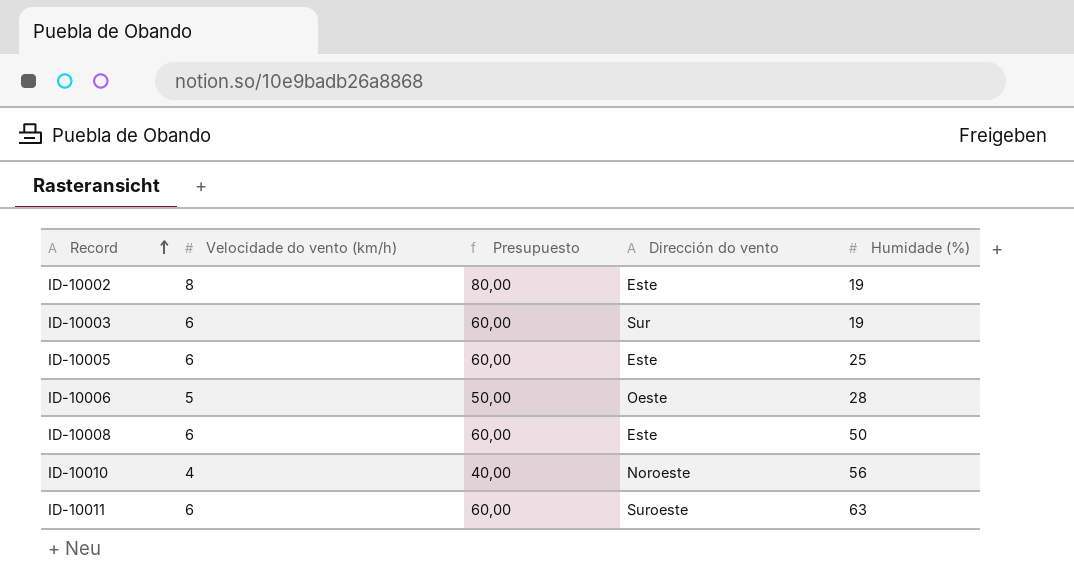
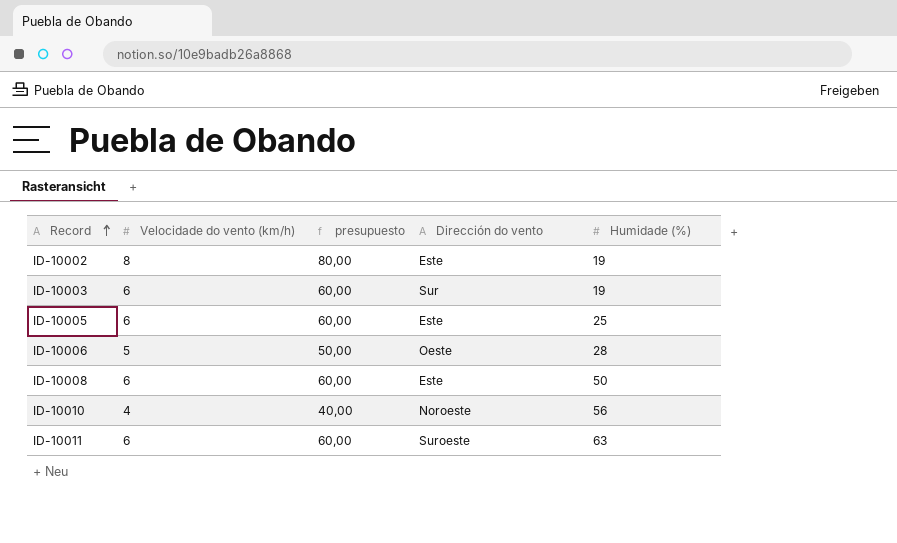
column name: Presupuesto -> presupuesto

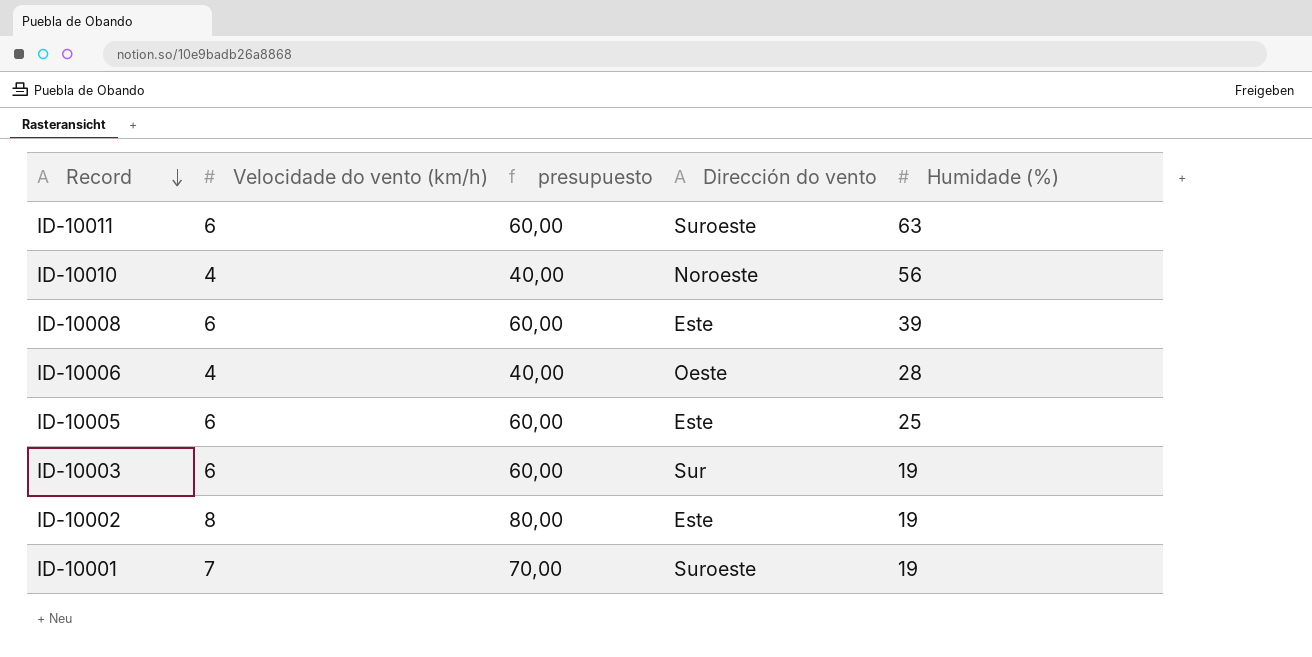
row order: Record ascending -> Record descending
ID-10008 | Humidade (%): 50 -> 39
ID-10006 | Velocidade do vento (km/h): 5 -> 4
ID-10006 | presupuesto: 50,00 -> 40,00
row ID-10001: none -> 7 | 70,00 | Suroeste | 19

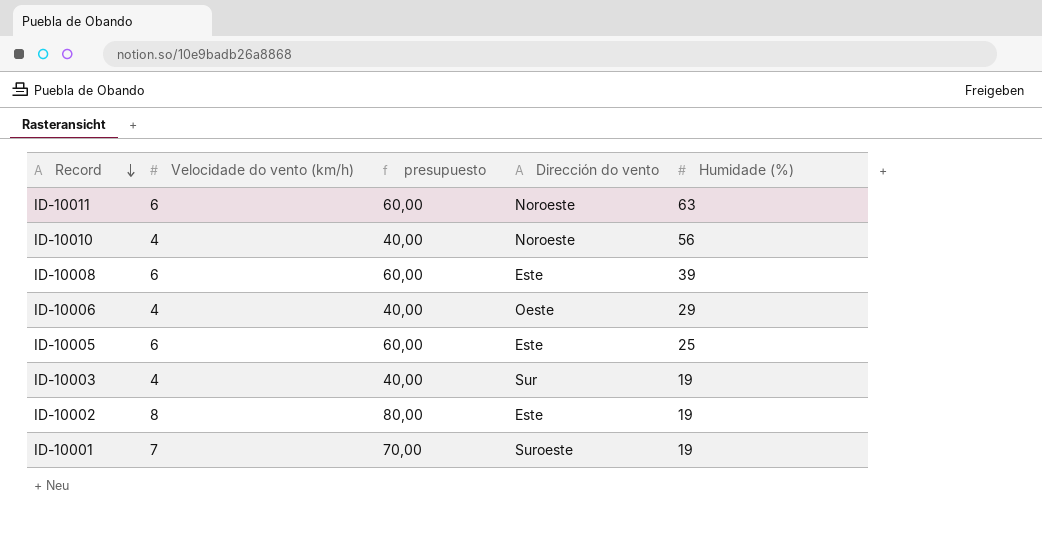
ID-10011 | Dirección do vento: Suroeste -> Noroeste
ID-10006 | Humidade (%): 28 -> 29
ID-10003 | Velocidade do vento (km/h): 6 -> 4
ID-10003 | presupuesto: 60,00 -> 40,00

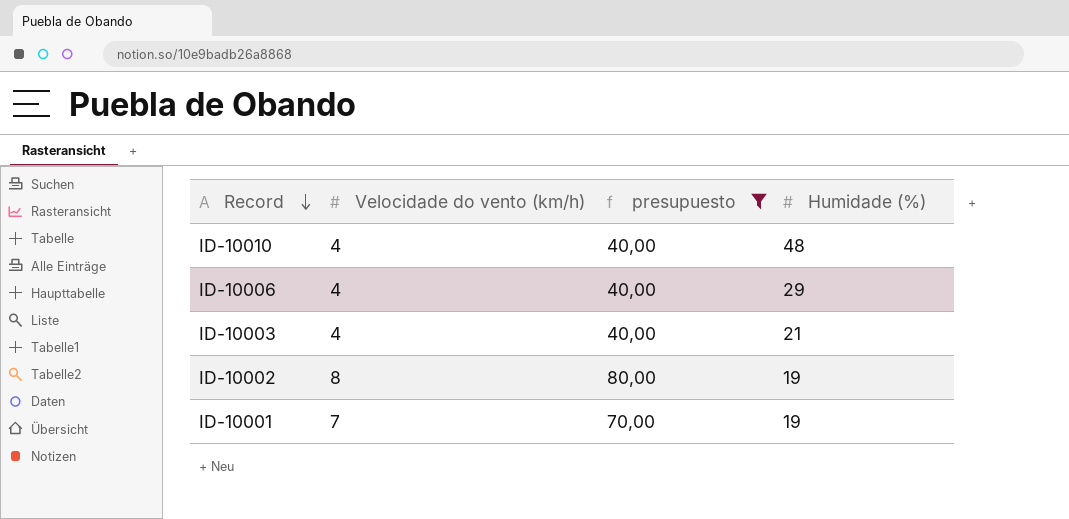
filter: none -> presupuesto != 60,00
column Dirección do vento | position: 4 -> none
ID-10010 | Humidade (%): 56 -> 48
ID-10003 | Humidade (%): 19 -> 21

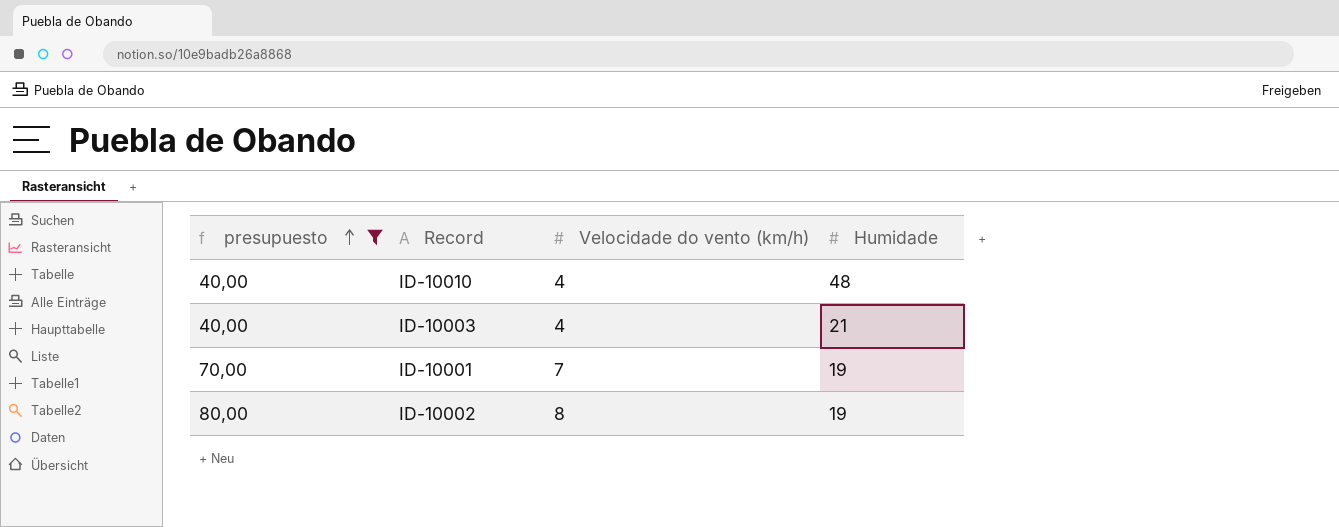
row order: Record descending -> presupuesto ascending
column presupuesto | position: 3 -> 1
column name: Humidade (%) -> Humidade
row ID-10006: 4 | 40,00 | 29 -> none

